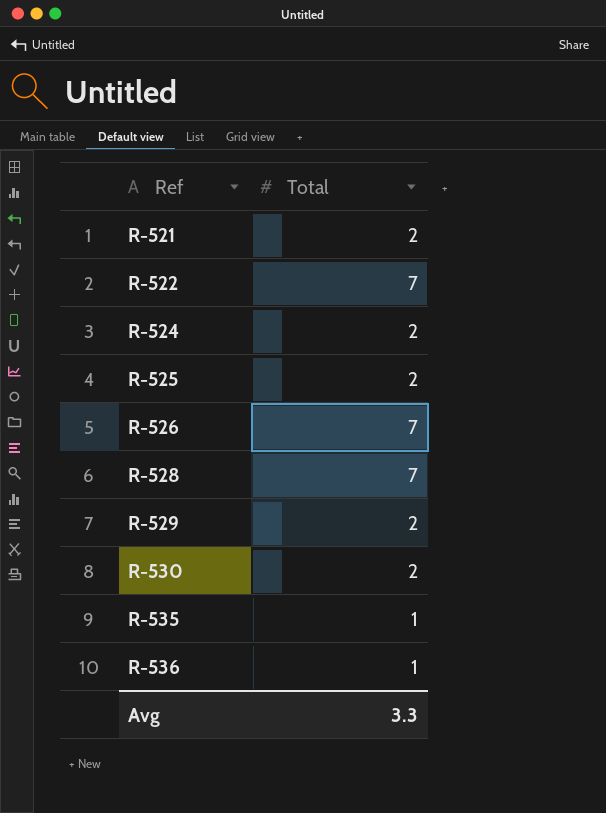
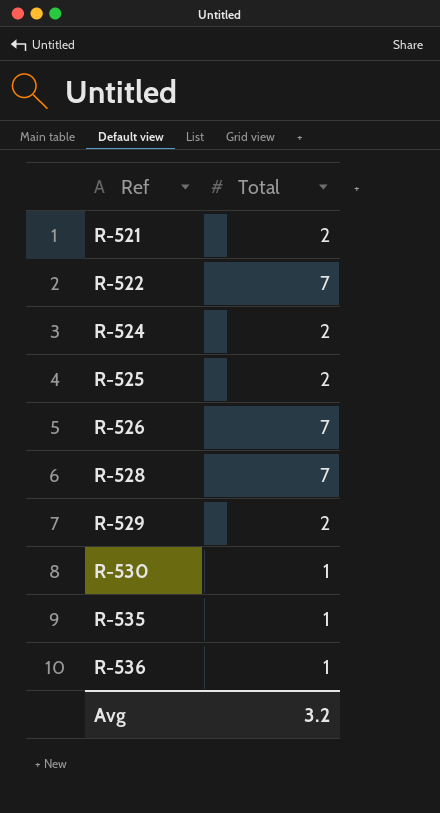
R-530 | Total: 2 -> 1
Avg | Total: 3.3 -> 3.2

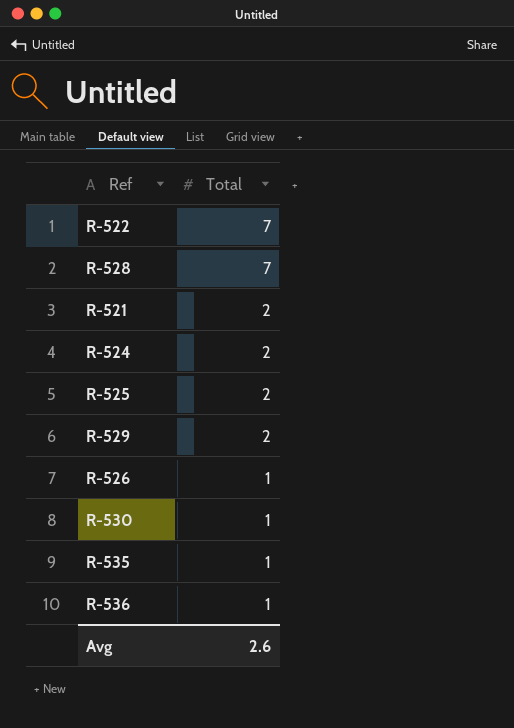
row order: Ref ascending -> Total descending
R-526 | Total: 7 -> 1
Avg | Total: 3.2 -> 2.6

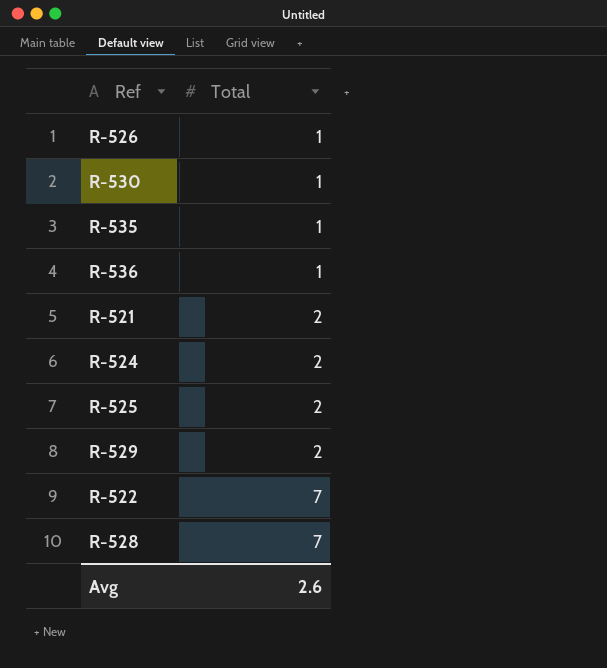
row order: Total descending -> Total ascending

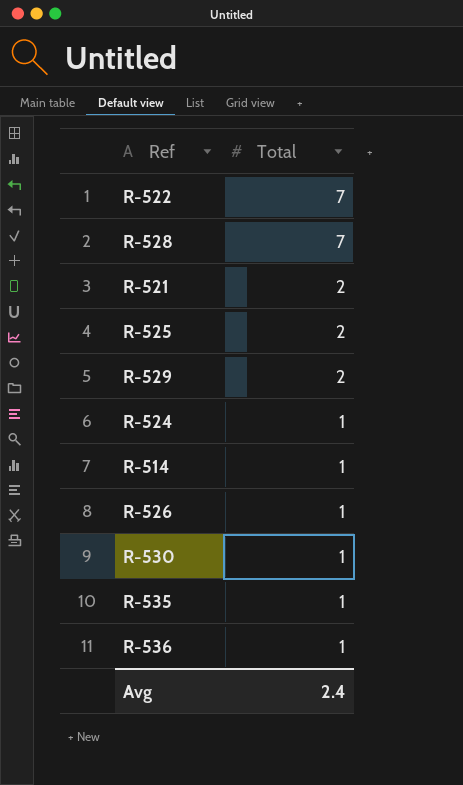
row order: Total ascending -> Total descending
R-524 | Total: 2 -> 1
row R-514: none -> 1
Avg | Total: 2.6 -> 2.4

